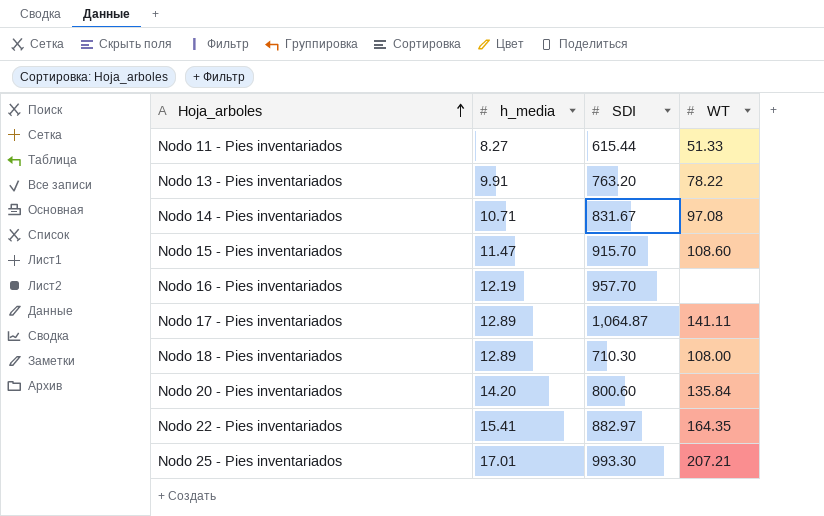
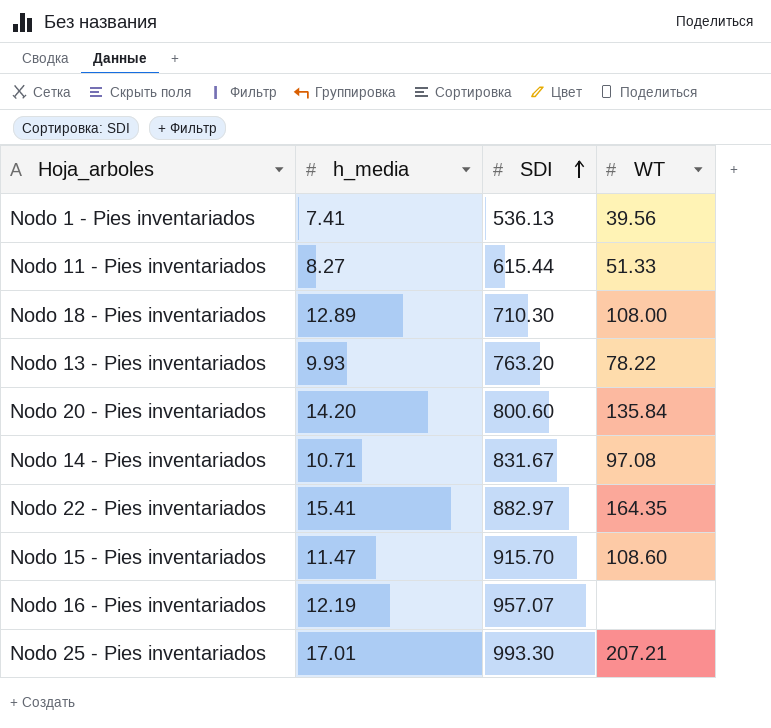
row order: Hoja_arboles ascending -> SDI ascending
row Nodo 17 - Pies inventariados: 12.89 | 1,064.87 | 141.11 -> none
row Nodo 1 - Pies inventariados: none -> 7.41 | 536.13 | 39.56
Nodo 13 - Pies inventariados | h_media: 9.91 -> 9.93
Nodo 16 - Pies inventariados | SDI: 957.70 -> 957.07

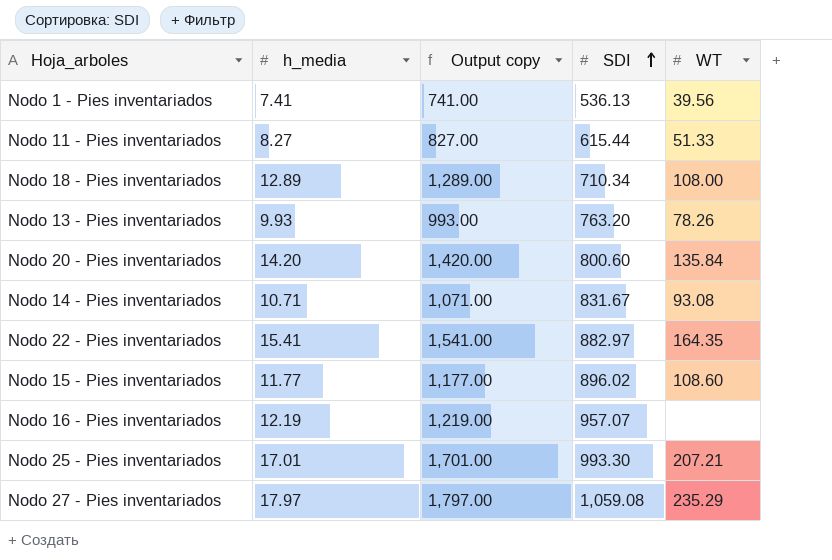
column Output copy | formula: none -> [h_media] * 100
Nodo 18 - Pies inventariados | SDI: 710.30 -> 710.34
Nodo 13 - Pies inventariados | WT: 78.22 -> 78.26
Nodo 14 - Pies inventariados | WT: 97.08 -> 93.08
Nodo 15 - Pies inventariados | h_media: 11.47 -> 11.77
Nodo 15 - Pies inventariados | SDI: 915.70 -> 896.02
row Nodo 27 - Pies inventariados: none -> 17.97 | 1,797.00 | 1,059.08 | 235.29

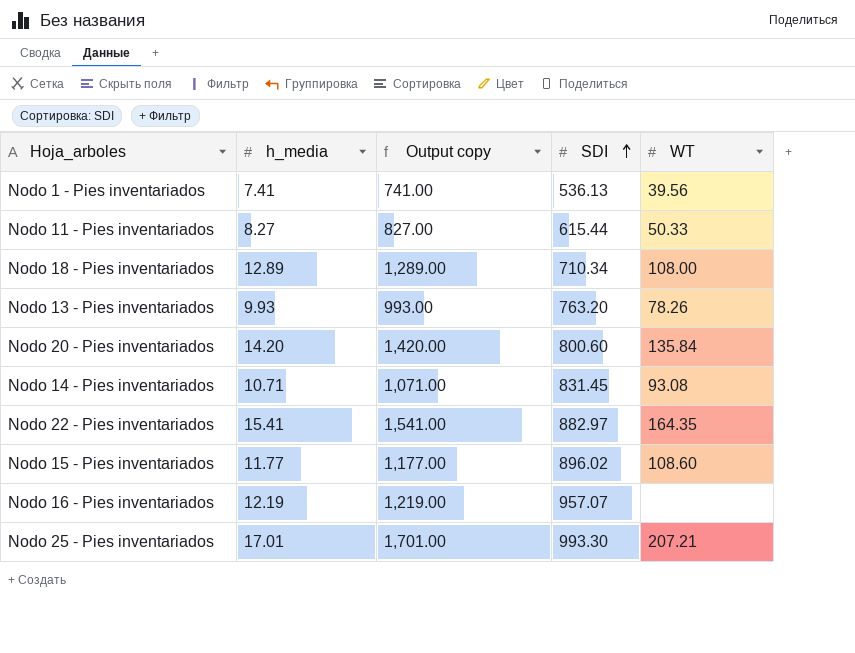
row Nodo 27 - Pies inventariados: 17.97 | 1,797.00 | 1,059.08 | 235.29 -> none
Nodo 11 - Pies inventariados | WT: 51.33 -> 50.33
Nodo 14 - Pies inventariados | SDI: 831.67 -> 831.45

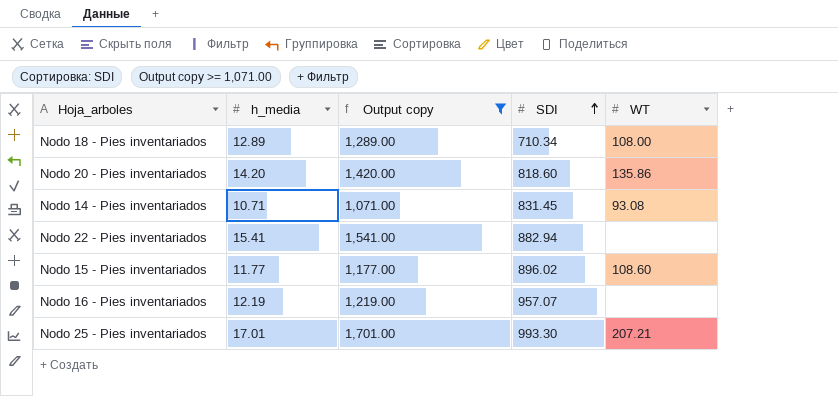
filter: none -> Output copy >= 1,071.00
Nodo 20 - Pies inventariados | SDI: 800.60 -> 818.60
Nodo 20 - Pies inventariados | WT: 135.84 -> 135.86
Nodo 22 - Pies inventariados | SDI: 882.97 -> 882.94
Nodo 22 - Pies inventariados | WT: 164.35 -> none

